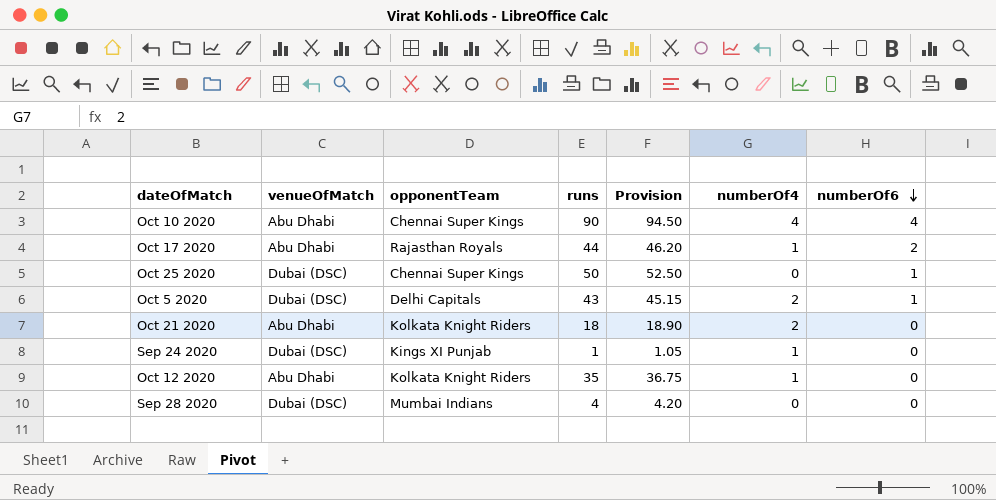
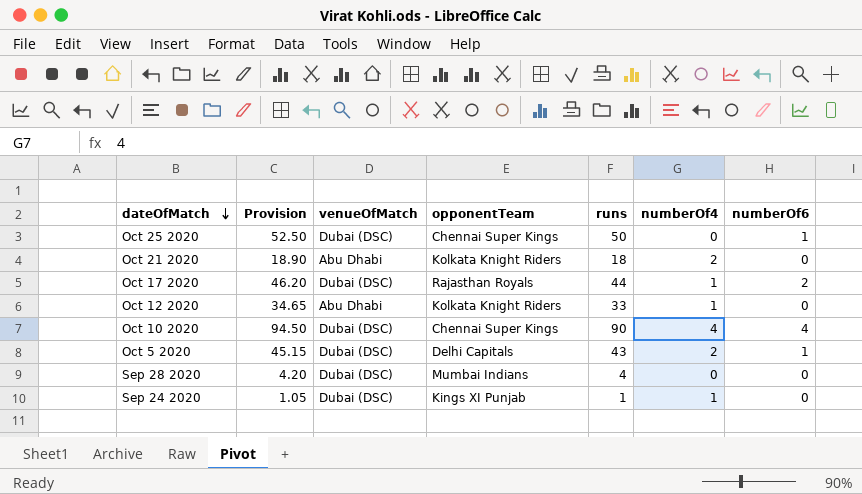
row order: numberOf6 descending -> dateOfMatch descending
column Provision | position: 5 -> 2
Oct 17 2020 | venueOfMatch: Abu Dhabi -> Dubai (DSC)
Oct 12 2020 | Provision: 36.75 -> 34.65
Oct 12 2020 | runs: 35 -> 33
Oct 10 2020 | venueOfMatch: Abu Dhabi -> Dubai (DSC)

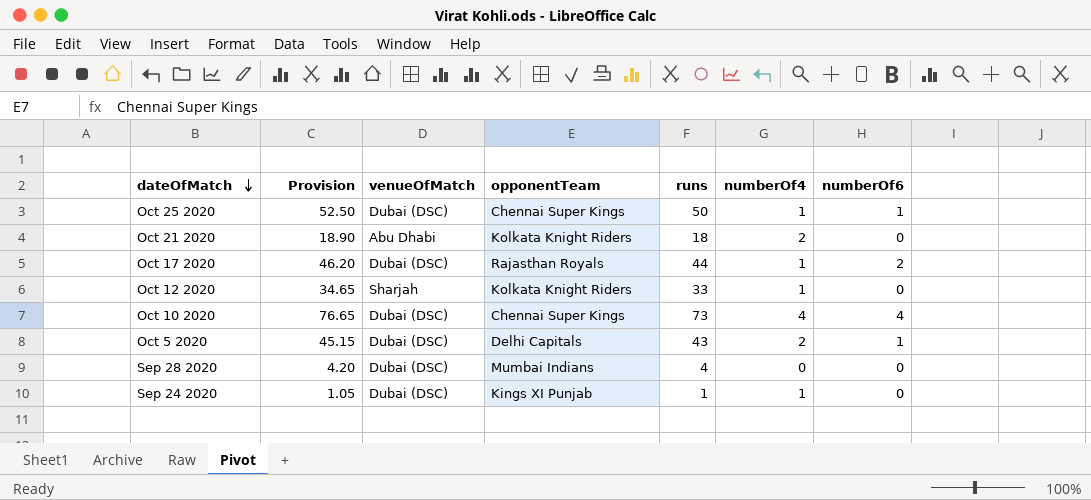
Oct 25 2020 | numberOf4: 0 -> 1
Oct 12 2020 | venueOfMatch: Abu Dhabi -> Sharjah
Oct 10 2020 | Provision: 94.50 -> 76.65
Oct 10 2020 | runs: 90 -> 73

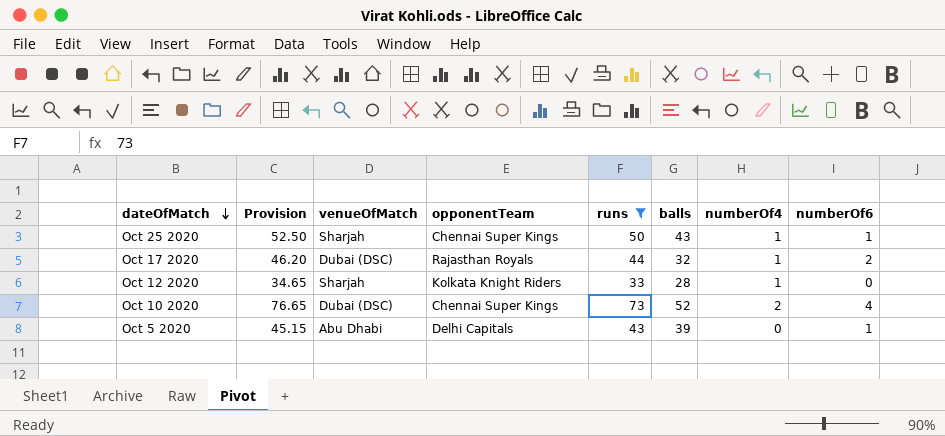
filter: none -> runs >= 33
column balls | position: none -> 6
Oct 25 2020 | venueOfMatch: Dubai (DSC) -> Sharjah
Oct 10 2020 | numberOf4: 4 -> 2
Oct 5 2020 | venueOfMatch: Dubai (DSC) -> Abu Dhabi
Oct 5 2020 | numberOf4: 2 -> 0

